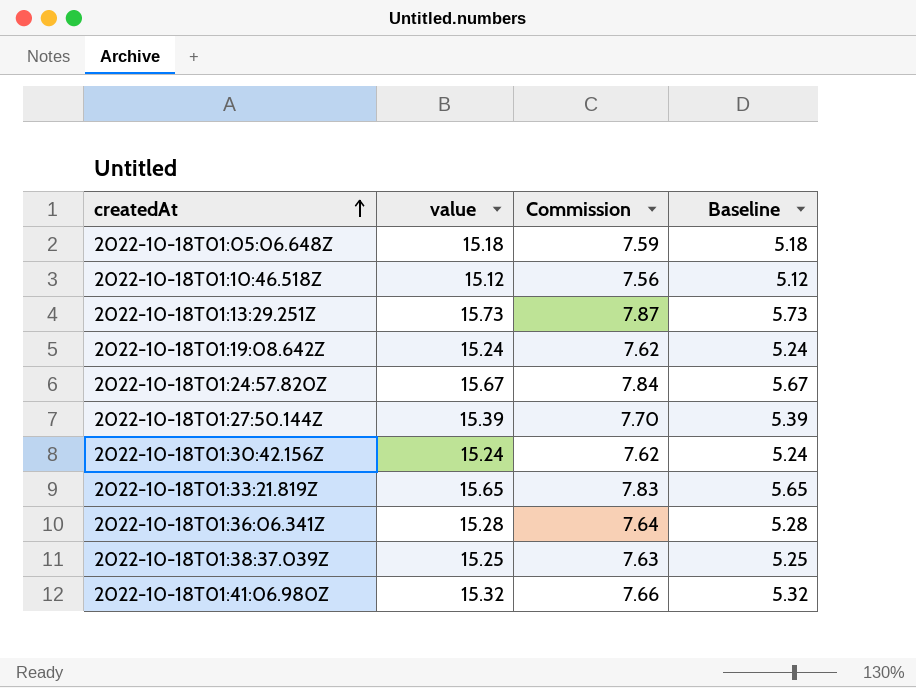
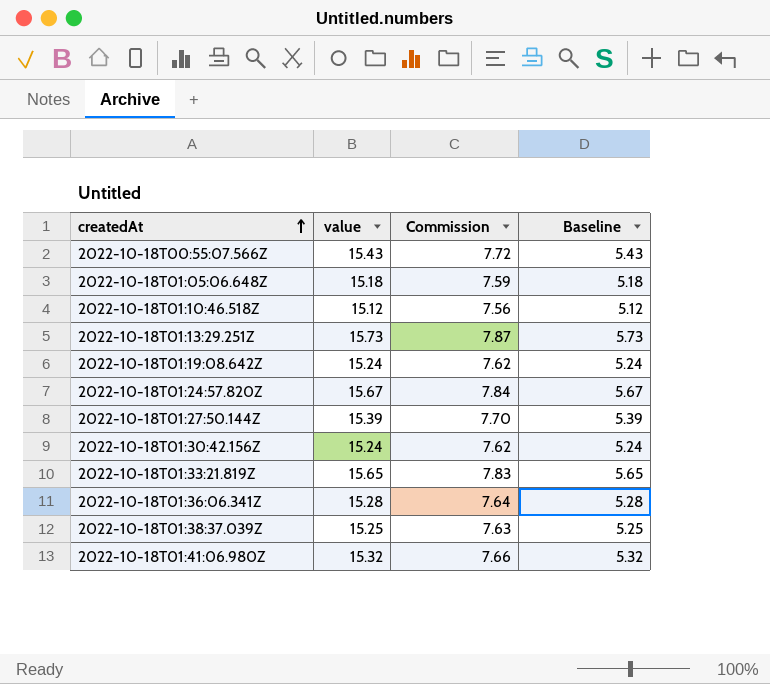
row 2022-10-18T00:55:07.566Z: none -> 15.43 | 7.72 | 5.43

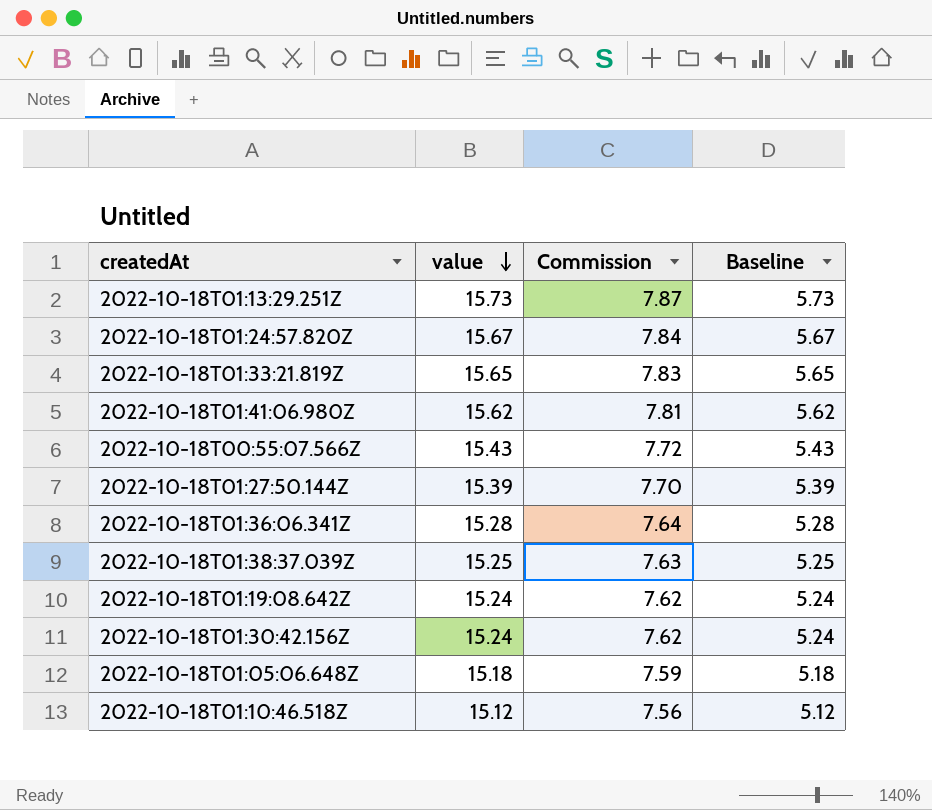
row order: createdAt ascending -> value descending
2022-10-18T01:41:06.980Z | value: 15.32 -> 15.62
2022-10-18T01:41:06.980Z | Commission: 7.66 -> 7.81
2022-10-18T01:41:06.980Z | Baseline: 5.32 -> 5.62

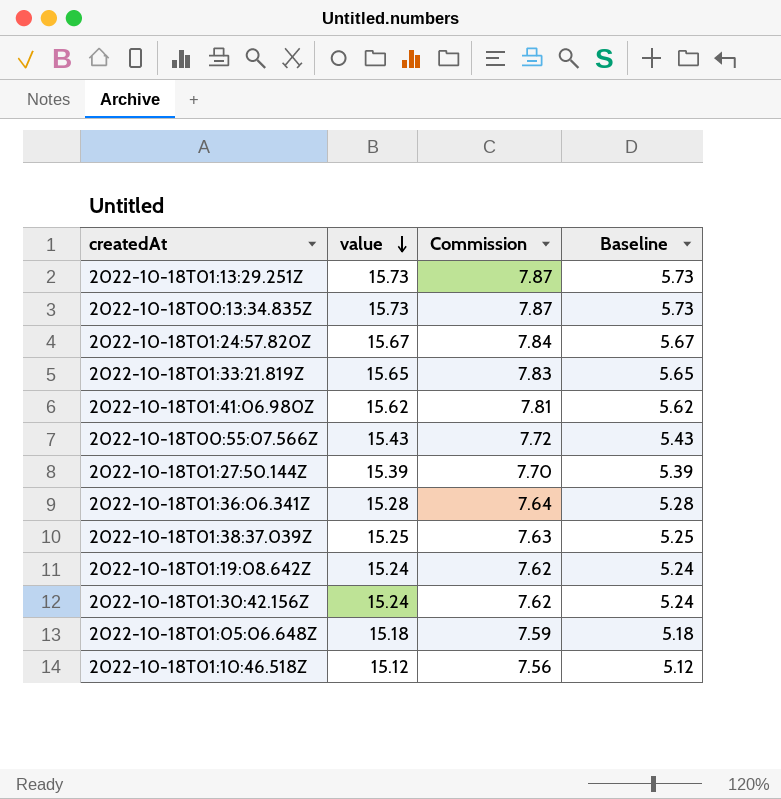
row 2022-10-18T00:13:34.835Z: none -> 15.73 | 7.87 | 5.73

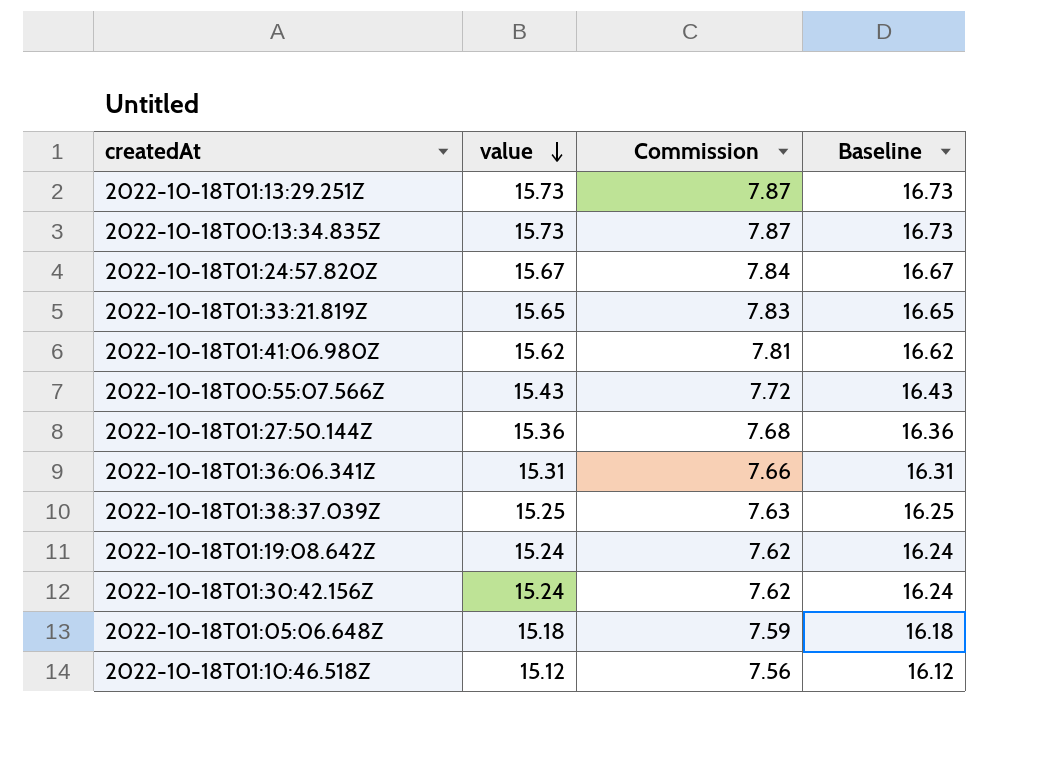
column Baseline | formula: [value] - 10 -> [value] + 1
2022-10-18T01:27:50.144Z | value: 15.39 -> 15.36
2022-10-18T01:27:50.144Z | Commission: 7.70 -> 7.68
2022-10-18T01:36:06.341Z | value: 15.28 -> 15.31
2022-10-18T01:36:06.341Z | Commission: 7.64 -> 7.66

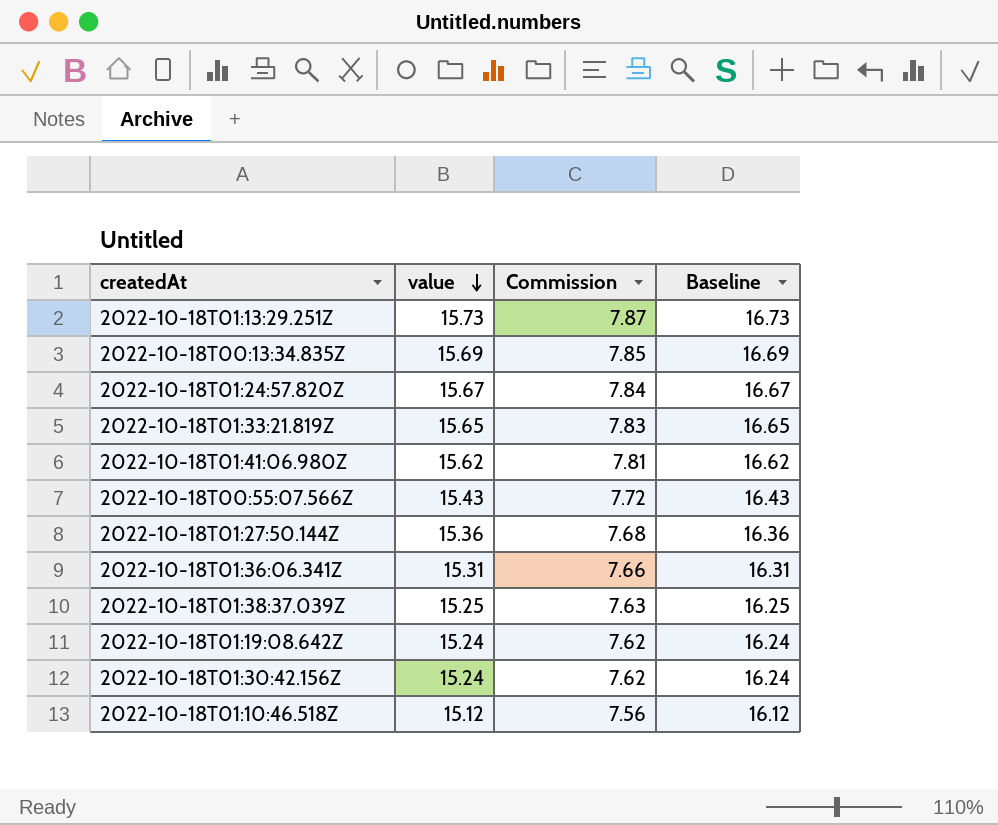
row 2022-10-18T01:05:06.648Z: 15.18 | 7.59 | 16.18 -> none
2022-10-18T00:13:34.835Z | value: 15.73 -> 15.69
2022-10-18T00:13:34.835Z | Commission: 7.87 -> 7.85
2022-10-18T00:13:34.835Z | Baseline: 16.73 -> 16.69

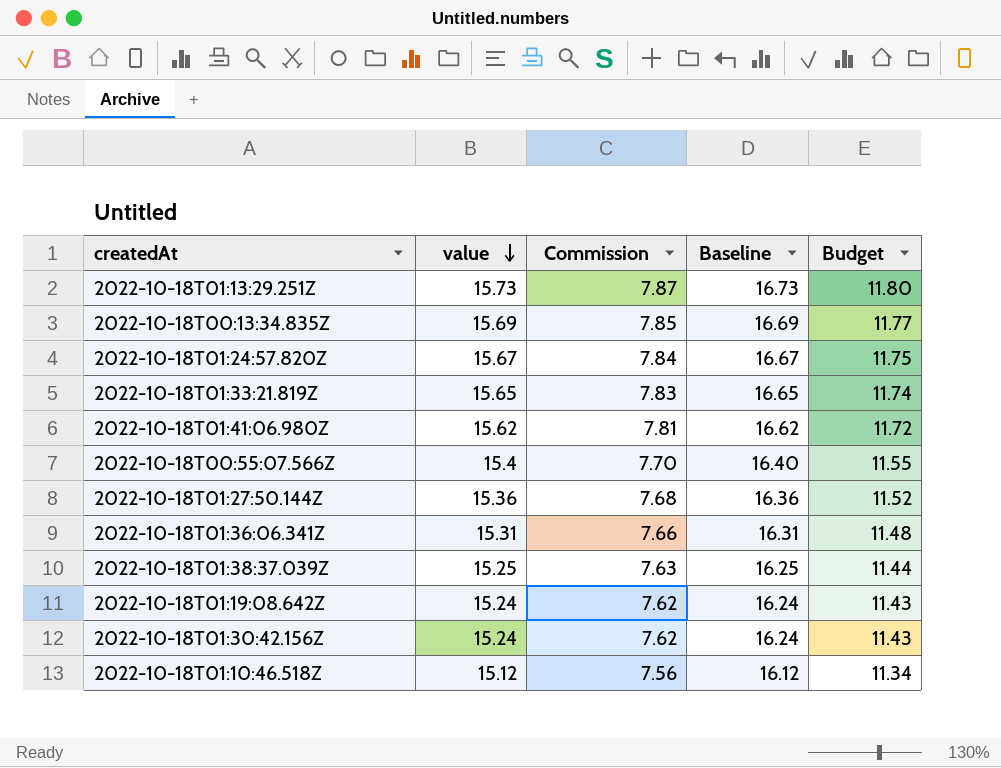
column Budget | formula: none -> [value] * 0.75
2022-10-18T00:55:07.566Z | value: 15.43 -> 15.4
2022-10-18T00:55:07.566Z | Commission: 7.72 -> 7.70
2022-10-18T00:55:07.566Z | Baseline: 16.43 -> 16.40

